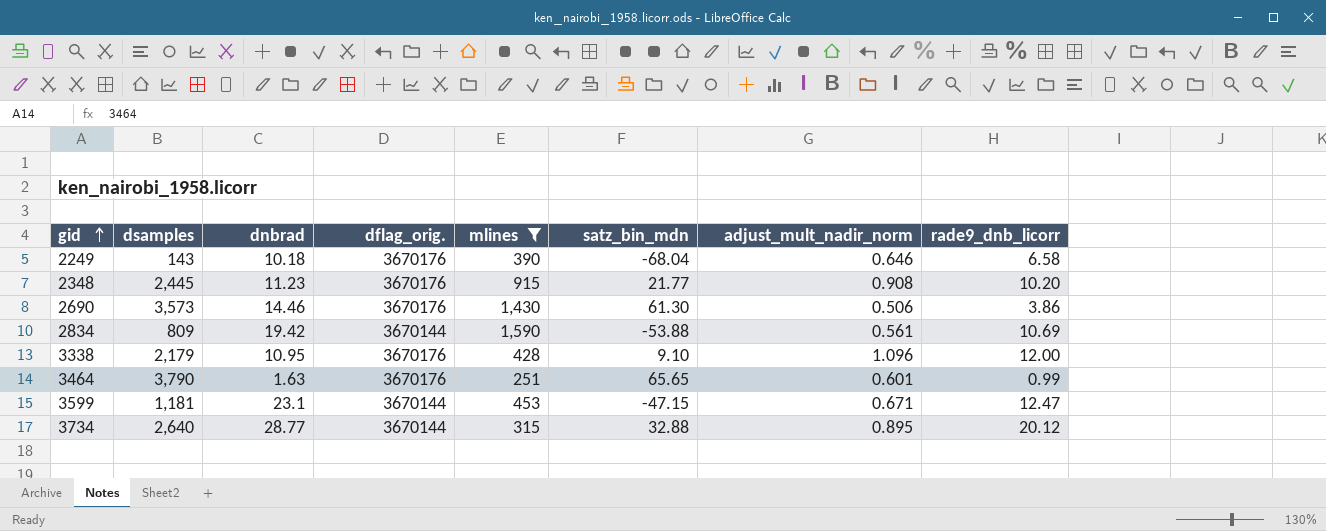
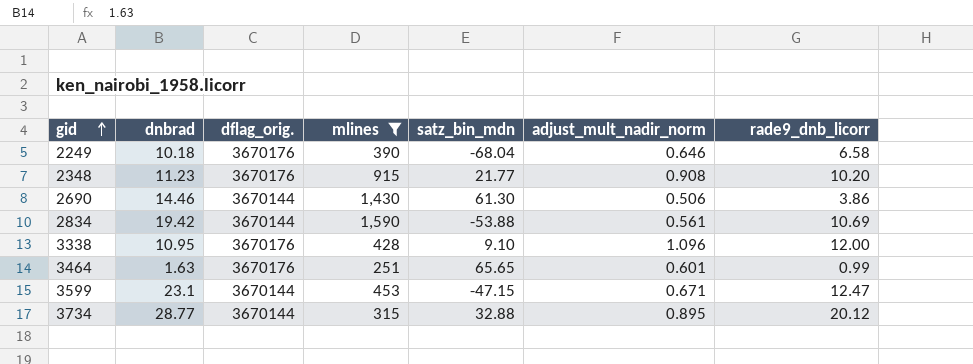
column dsamples | position: 2 -> none
2690 | dflag_orig.: 3670176 -> 3670144

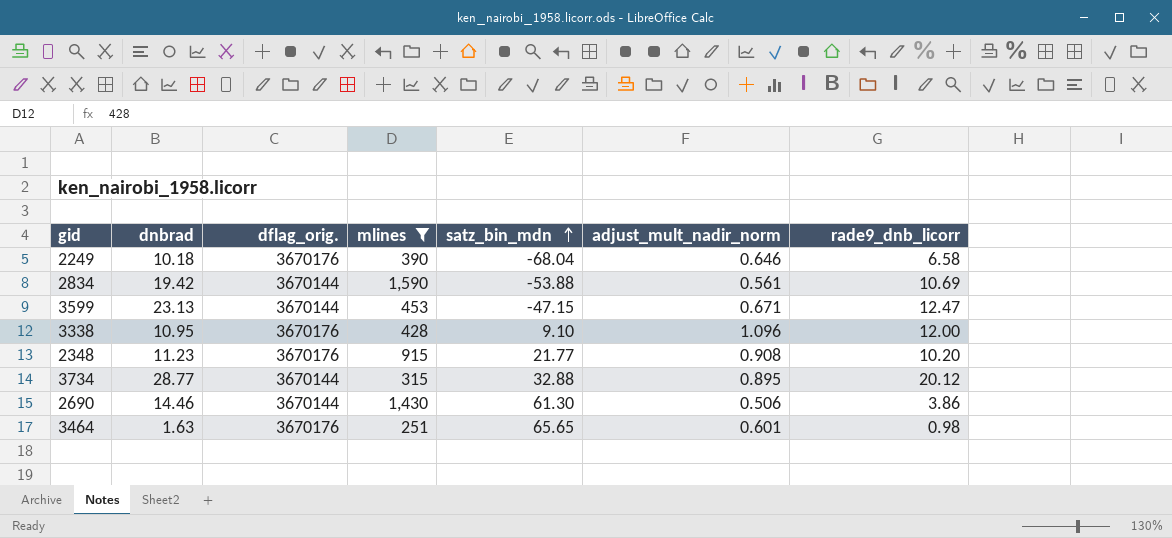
row order: gid ascending -> satz_bin_mdn ascending
3599 | dnbrad: 23.1 -> 23.13
3464 | rade9_dnb_licorr: 0.99 -> 0.98

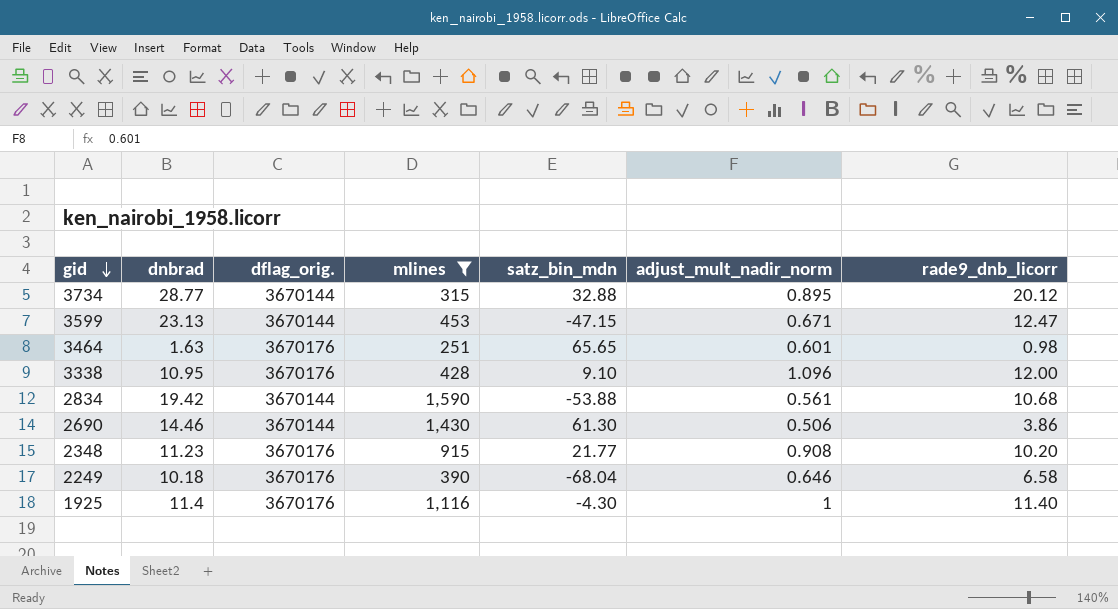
row order: satz_bin_mdn ascending -> gid descending
2834 | rade9_dnb_licorr: 10.69 -> 10.68
row 1925: none -> 11.4 | 3670176 | 1,116 | -4.30 | 1 | 11.40

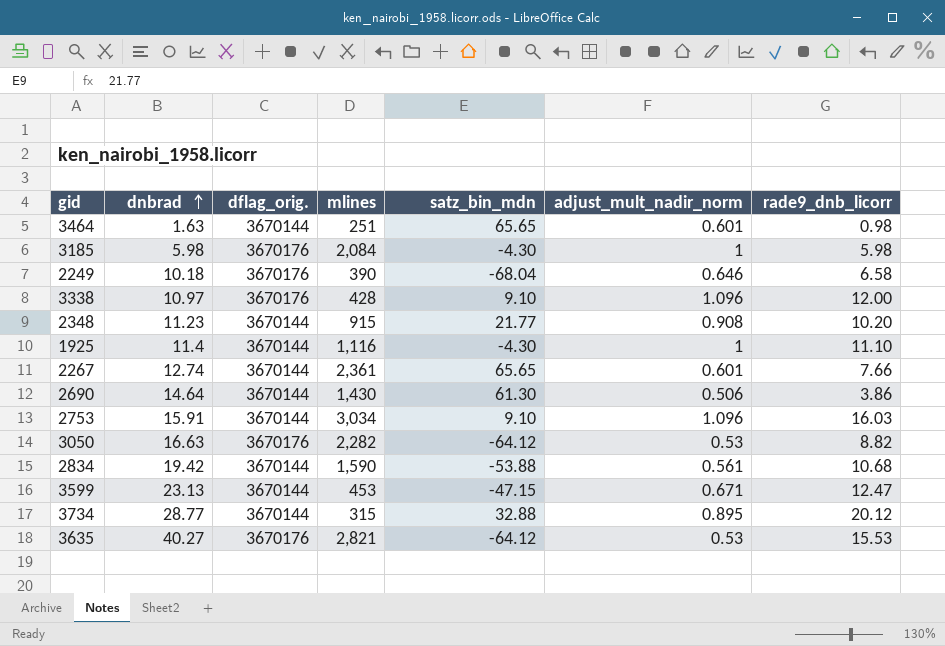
filter: mlines <= 1,590 -> none
row order: gid descending -> dnbrad ascending
3464 | dflag_orig.: 3670176 -> 3670144
3338 | dnbrad: 10.95 -> 10.97
2348 | dflag_orig.: 3670176 -> 3670144
1925 | dflag_orig.: 3670176 -> 3670144
1925 | rade9_dnb_licorr: 11.40 -> 11.10
2690 | dnbrad: 14.46 -> 14.64

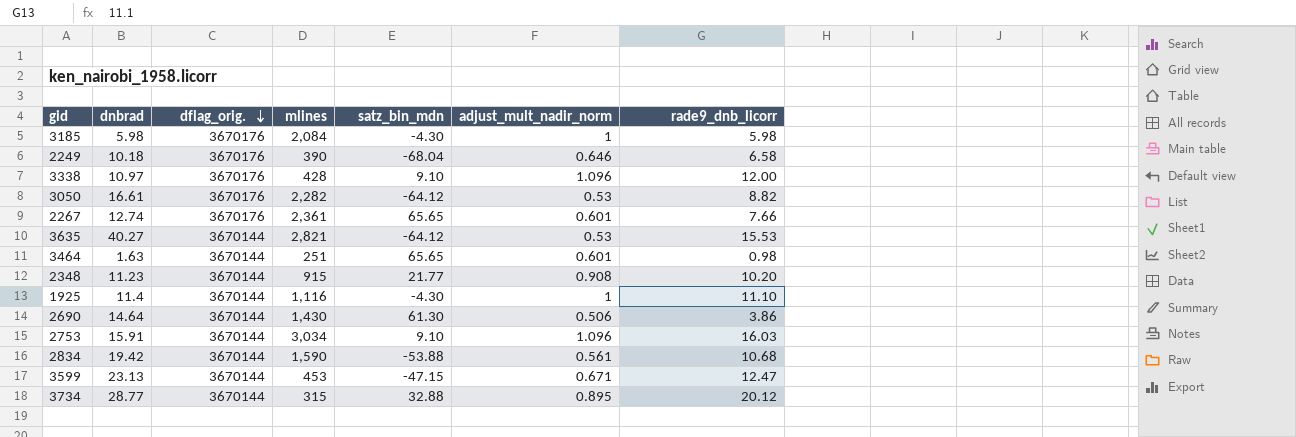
row order: dnbrad ascending -> dflag_orig. descending
3050 | dnbrad: 16.63 -> 16.61
2267 | dflag_orig.: 3670144 -> 3670176
3635 | dflag_orig.: 3670176 -> 3670144

